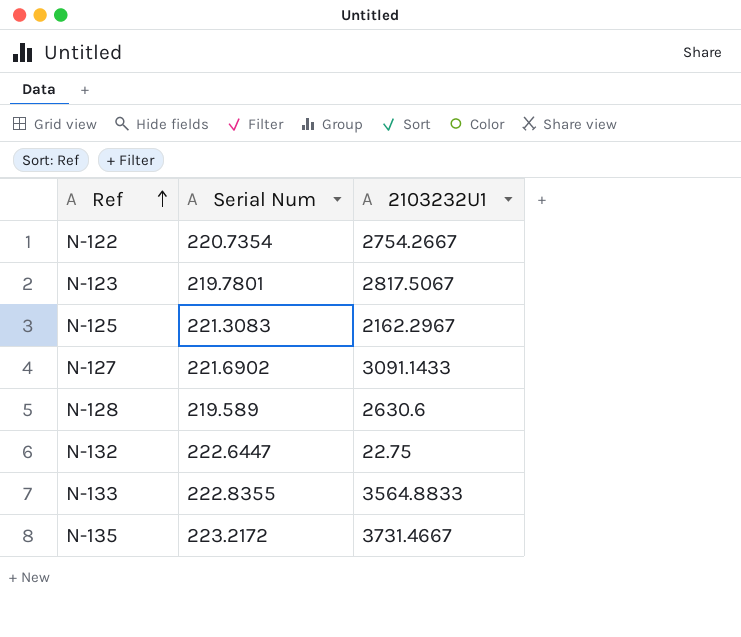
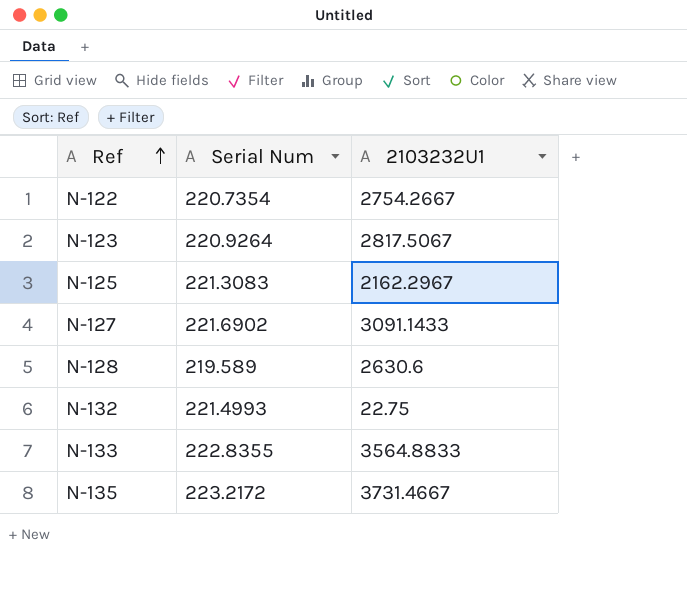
N-123 | Serial Num: 219.7801 -> 220.9264
N-132 | Serial Num: 222.6447 -> 221.4993

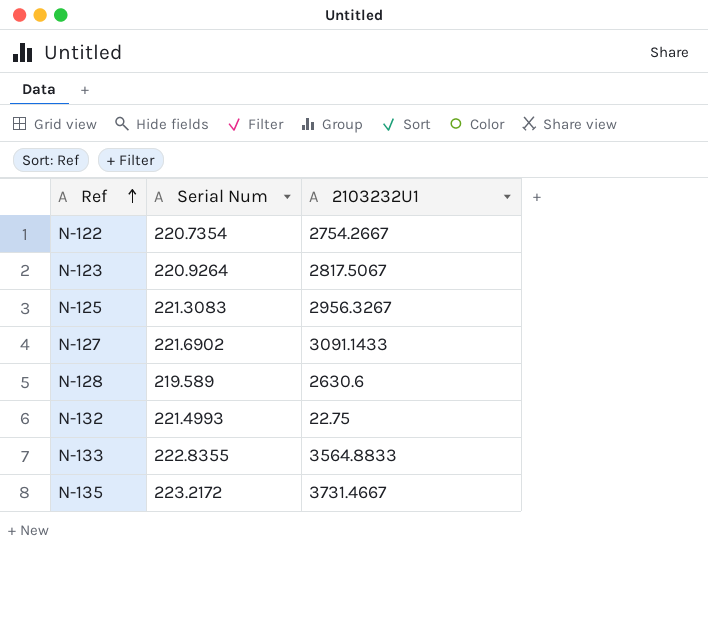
N-125 | 2103232U1: 2162.2967 -> 2956.3267

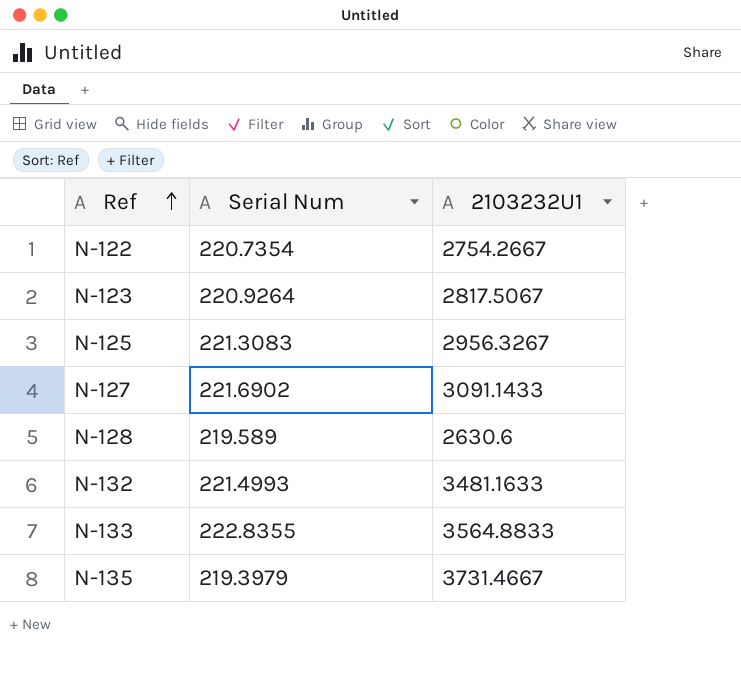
N-132 | 2103232U1: 22.75 -> 3481.1633
N-135 | Serial Num: 223.2172 -> 219.3979

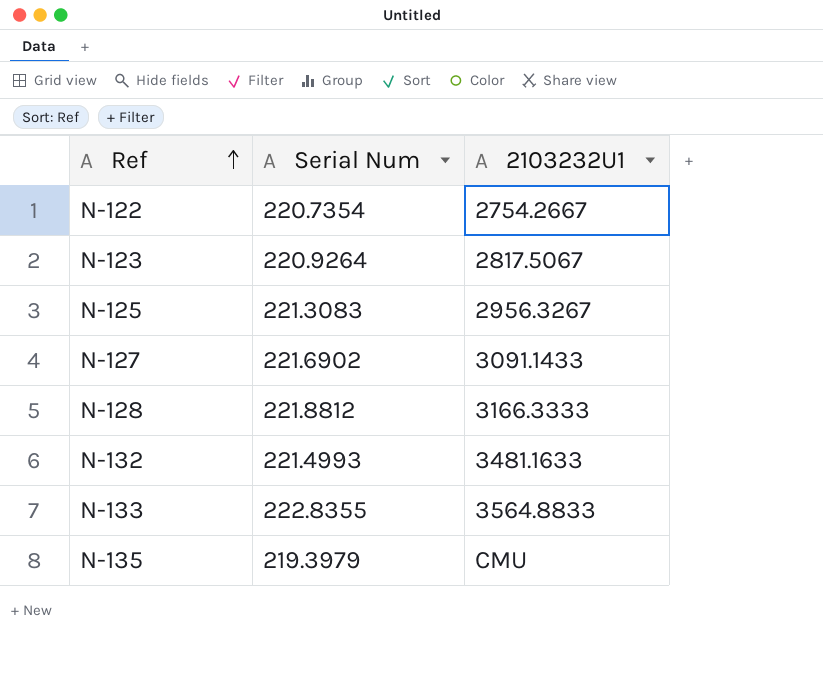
N-128 | Serial Num: 219.589 -> 221.8812
N-128 | 2103232U1: 2630.6 -> 3166.3333
N-135 | 2103232U1: 3731.4667 -> CMU

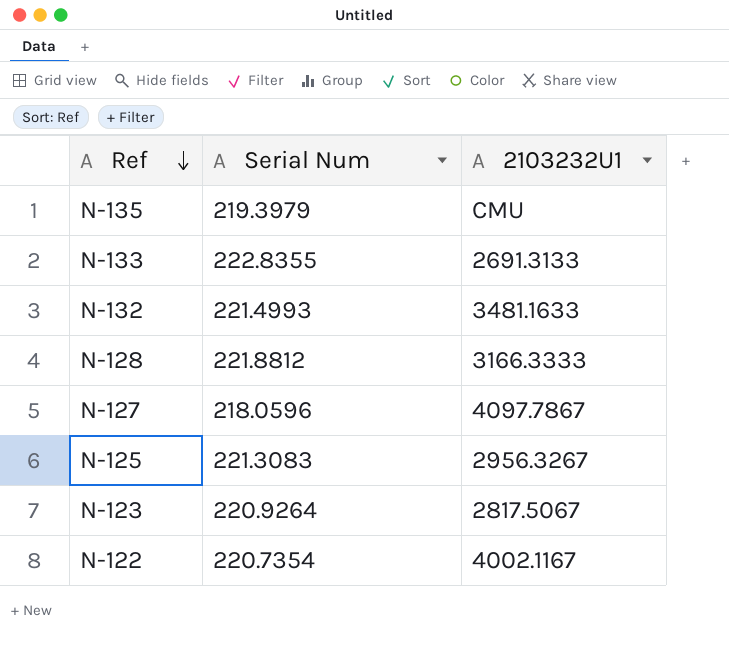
row order: Ref ascending -> Ref descending
N-133 | 2103232U1: 3564.8833 -> 2691.3133
N-127 | Serial Num: 221.6902 -> 218.0596
N-127 | 2103232U1: 3091.1433 -> 4097.7867
N-122 | 2103232U1: 2754.2667 -> 4002.1167

